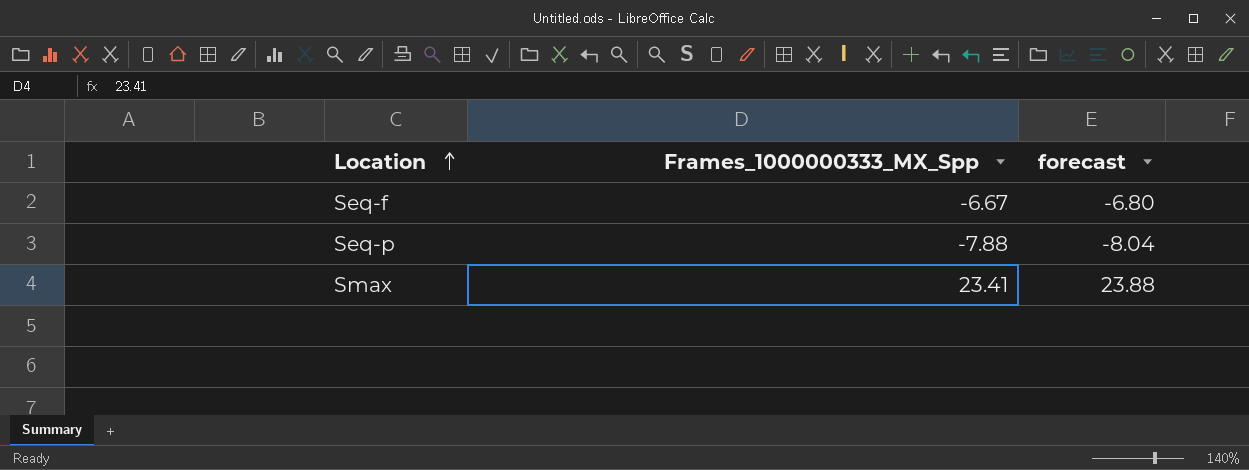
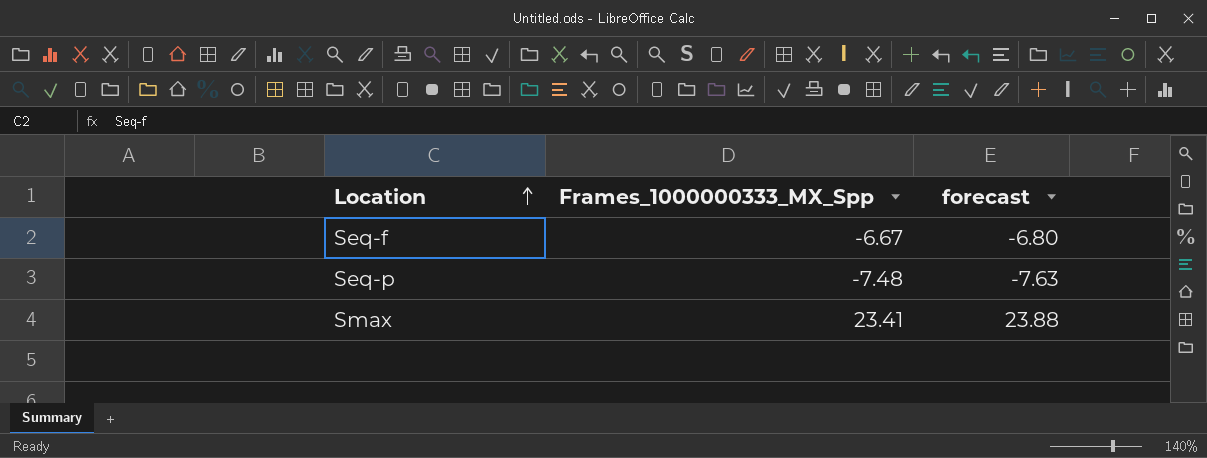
Seq-p | Frames_1000000333_MX_Spp: -7.88 -> -7.48
Seq-p | forecast: -8.04 -> -7.63

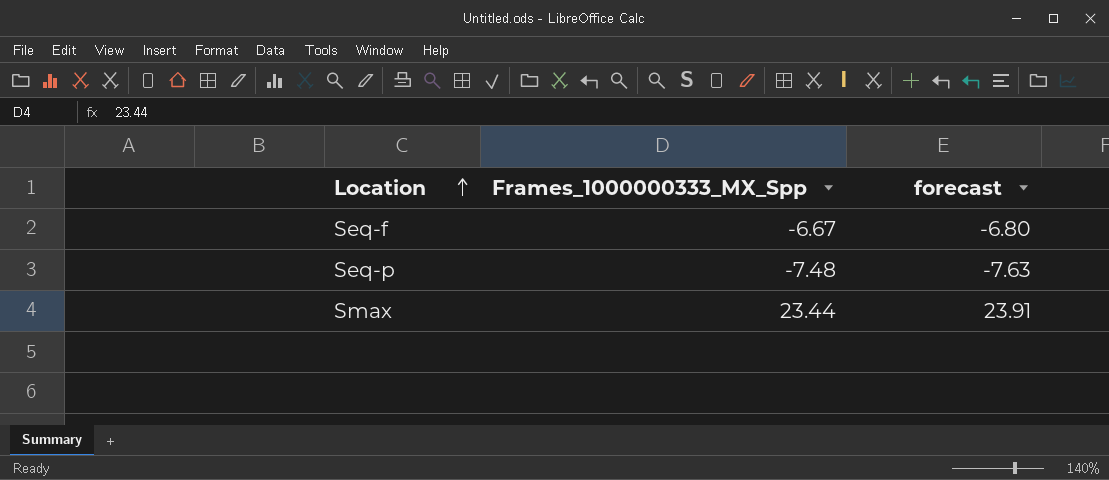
Smax | Frames_1000000333_MX_Spp: 23.41 -> 23.44
Smax | forecast: 23.88 -> 23.91

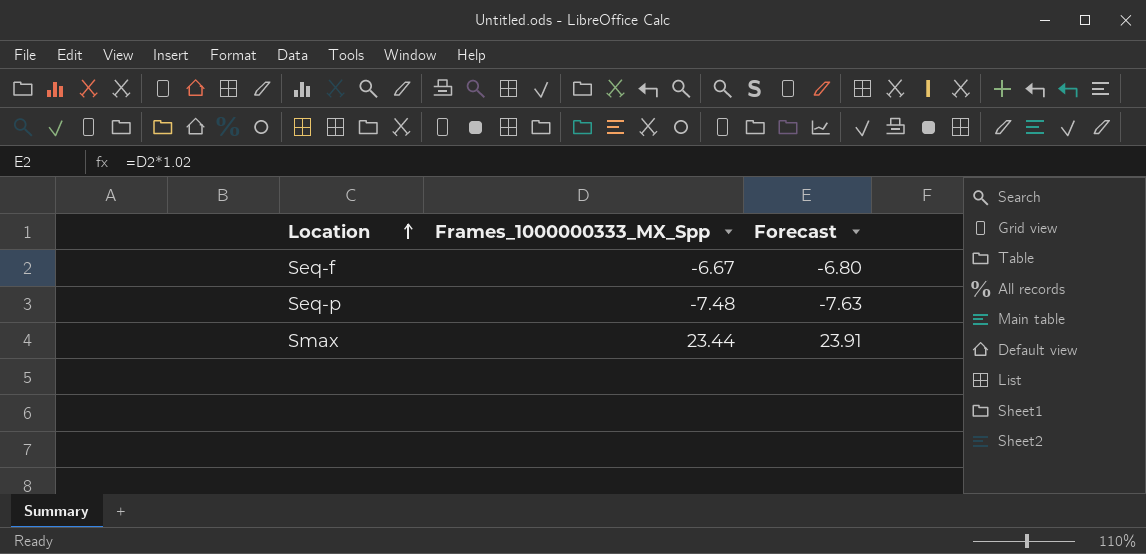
column name: forecast -> Forecast

